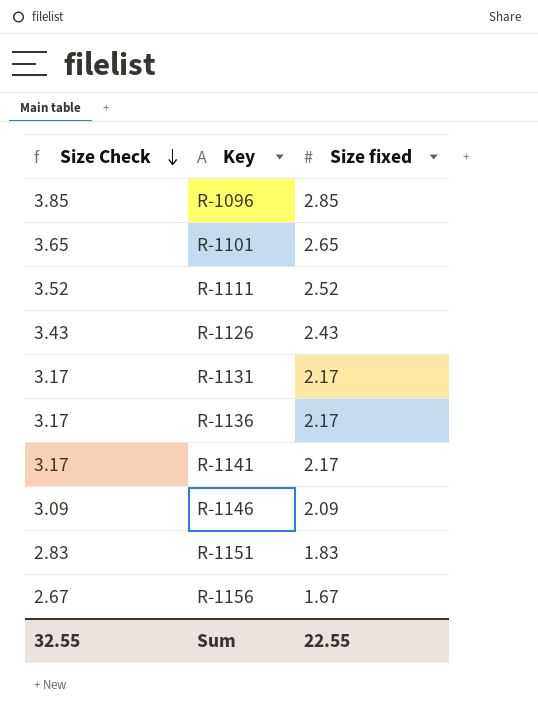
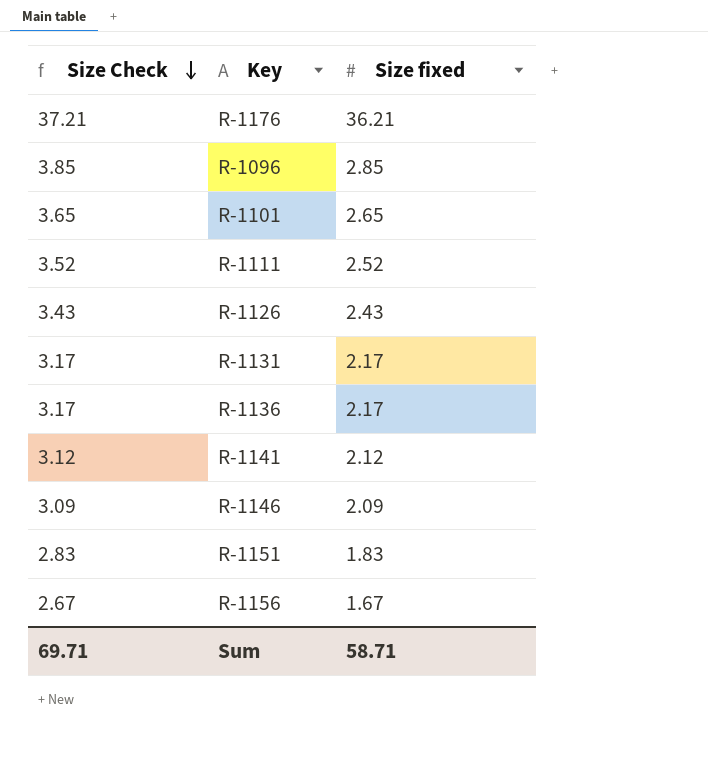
row R-1176: none -> 37.21 | 36.21
R-1141 | Size Check: 3.17 -> 3.12
R-1141 | Size fixed: 2.17 -> 2.12
Sum | Size Check: 32.55 -> 69.71
Sum | Size fixed: 22.55 -> 58.71

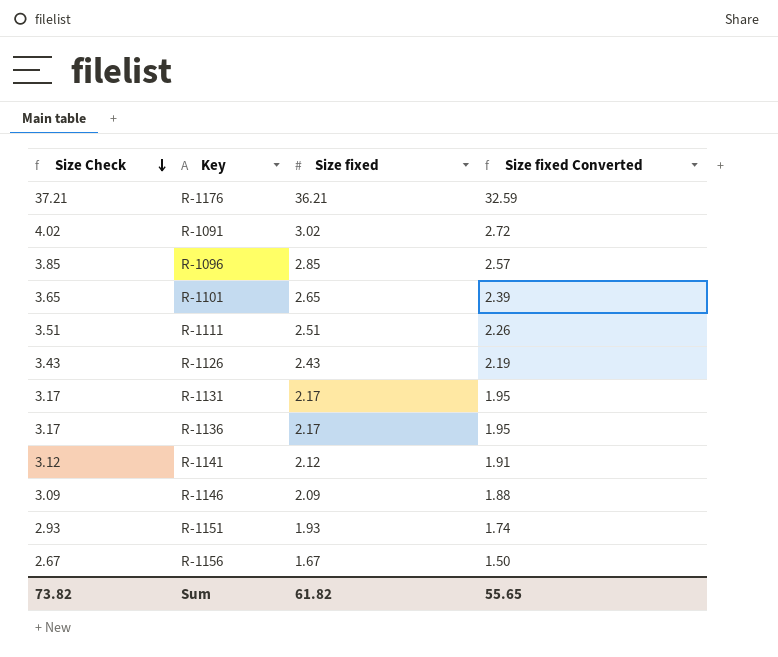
column Size fixed Converted | formula: none -> [Size fixed] * 0.9
row R-1091: none -> 4.02 | 3.02 | 2.72
R-1111 | Size Check: 3.52 -> 3.51
R-1111 | Size fixed: 2.52 -> 2.51
R-1151 | Size Check: 2.83 -> 2.93
R-1151 | Size fixed: 1.83 -> 1.93
Sum | Size Check: 69.71 -> 73.82
Sum | Size fixed: 58.71 -> 61.82

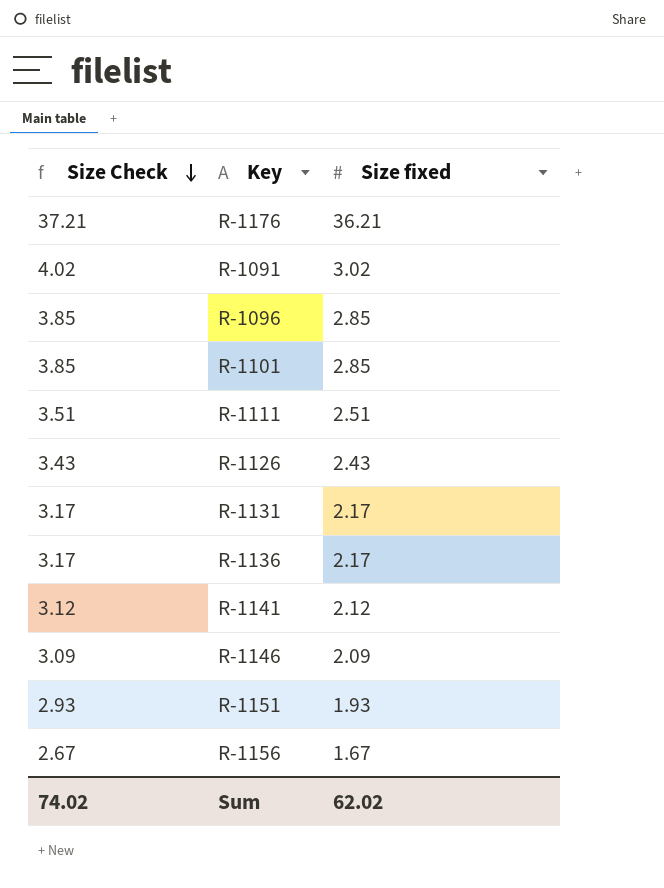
column Size fixed Converted | formula: [Size fixed] * 0.9 -> none
R-1101 | Size Check: 3.65 -> 3.85
R-1101 | Size fixed: 2.65 -> 2.85
Sum | Size Check: 73.82 -> 74.02
Sum | Size fixed: 61.82 -> 62.02

